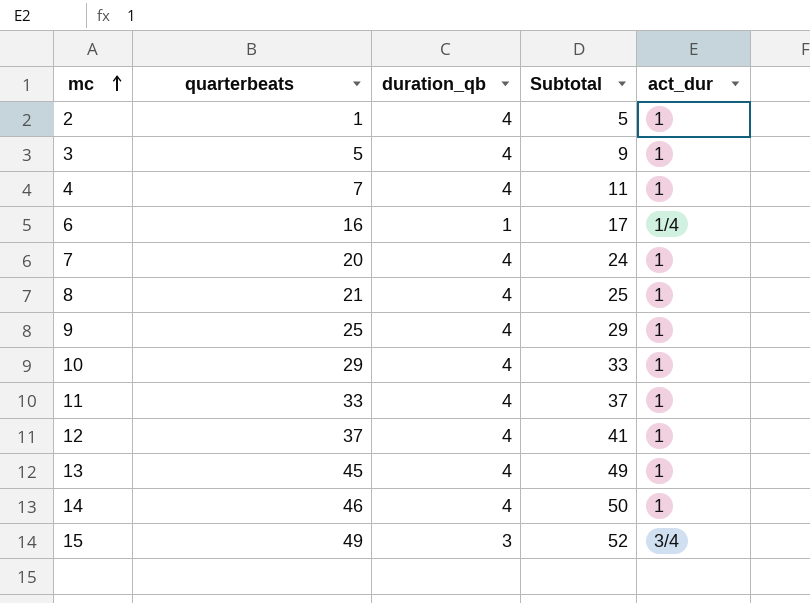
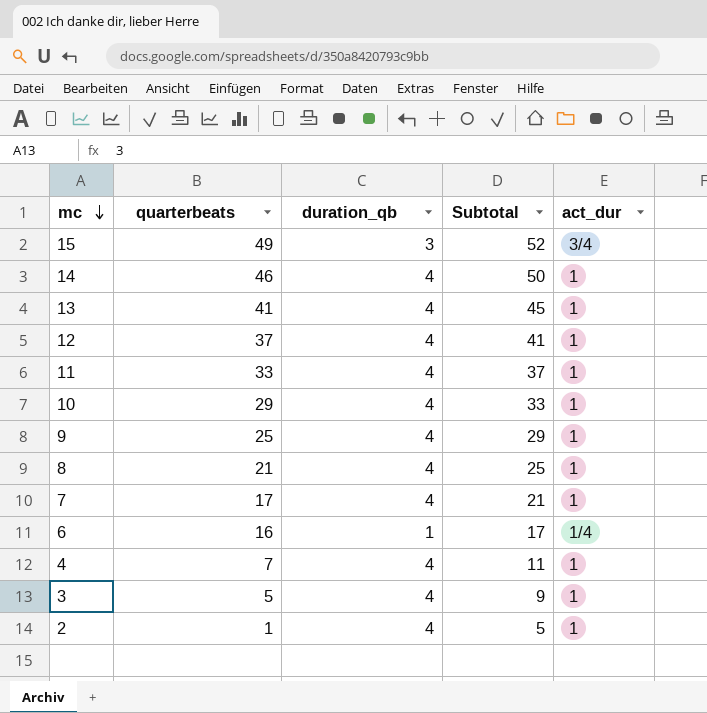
row order: mc ascending -> mc descending
13 | quarterbeats: 45 -> 41
13 | Subtotal: 49 -> 45
7 | quarterbeats: 20 -> 17
7 | Subtotal: 24 -> 21

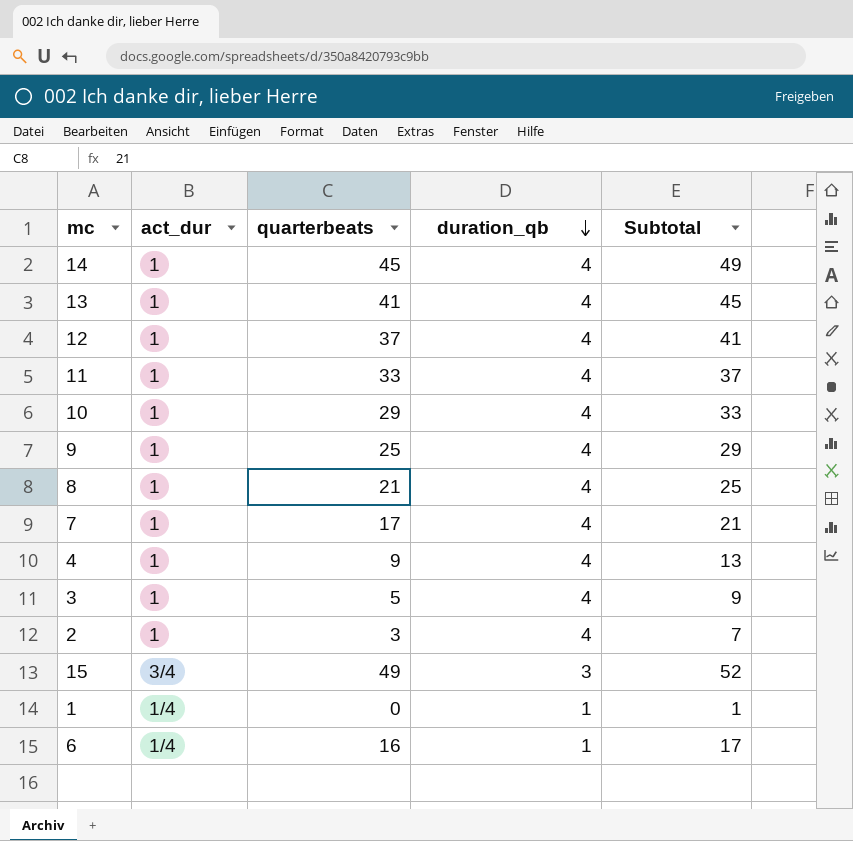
row order: mc descending -> duration_qb descending
column act_dur | position: 5 -> 2
14 | quarterbeats: 46 -> 45
14 | Subtotal: 50 -> 49
4 | quarterbeats: 7 -> 9
4 | Subtotal: 11 -> 13
2 | quarterbeats: 1 -> 3
2 | Subtotal: 5 -> 7
row 1: none -> 1/4 | 0 | 1 | 1

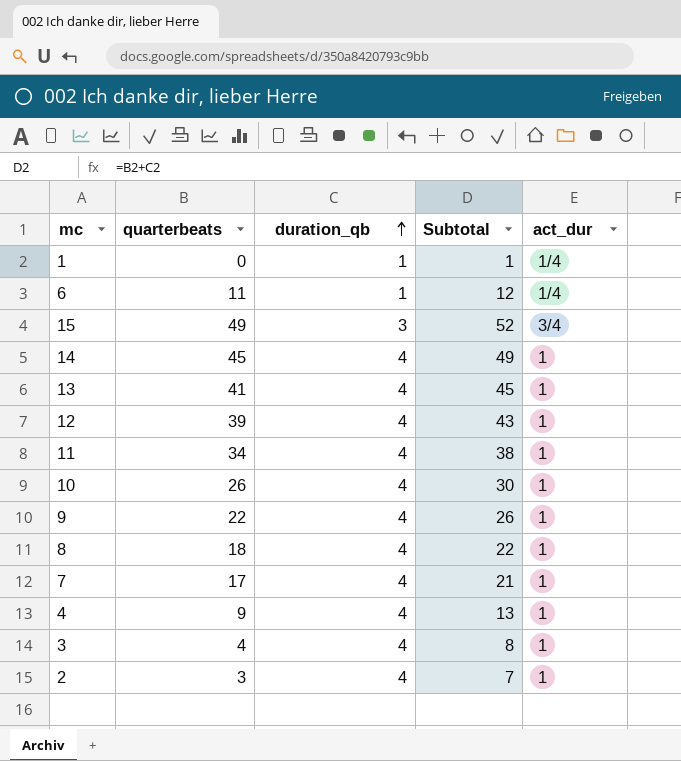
row order: duration_qb descending -> duration_qb ascending
column act_dur | position: 2 -> 5
6 | quarterbeats: 16 -> 11
6 | Subtotal: 17 -> 12
12 | quarterbeats: 37 -> 39
12 | Subtotal: 41 -> 43
11 | quarterbeats: 33 -> 34
11 | Subtotal: 37 -> 38
10 | quarterbeats: 29 -> 26
10 | Subtotal: 33 -> 30
9 | quarterbeats: 25 -> 22
9 | Subtotal: 29 -> 26
8 | quarterbeats: 21 -> 18
8 | Subtotal: 25 -> 22
3 | quarterbeats: 5 -> 4
3 | Subtotal: 9 -> 8

